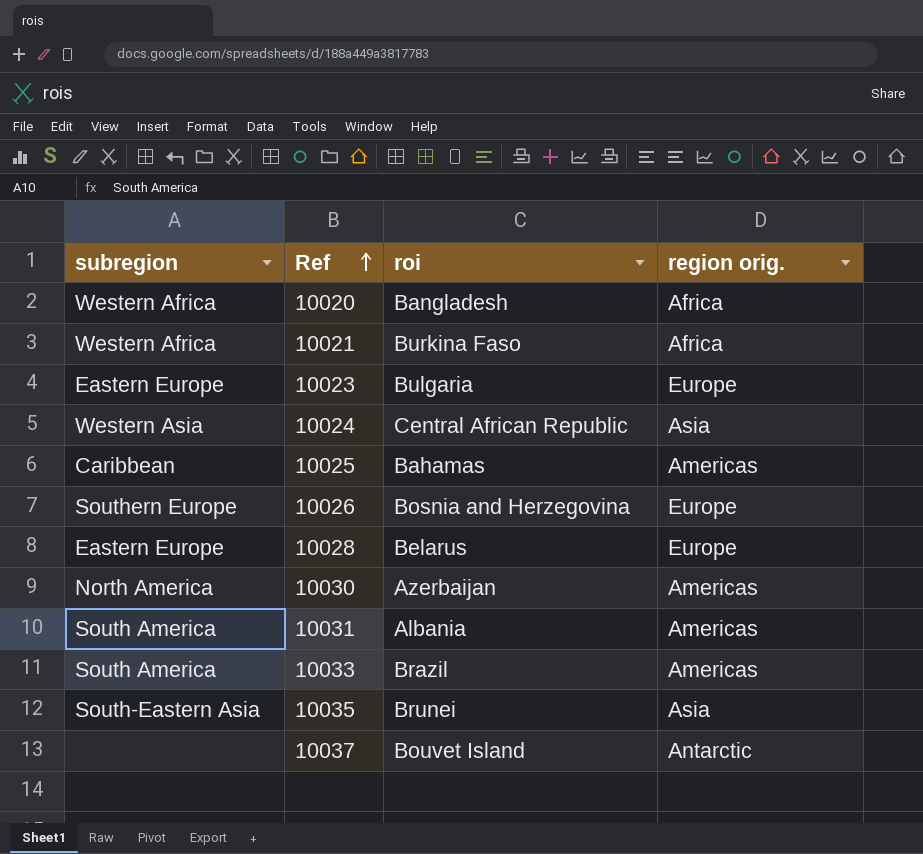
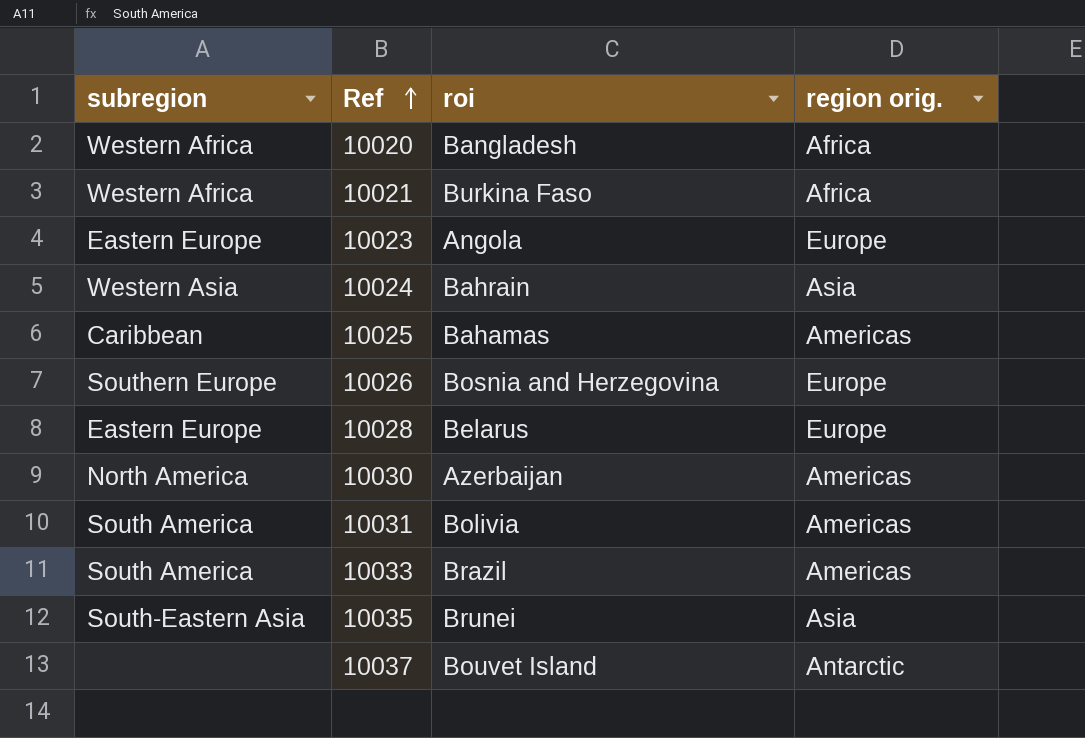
10023 | roi: Bulgaria -> Angola
10024 | roi: Central African Republic -> Bahrain
10031 | roi: Albania -> Bolivia

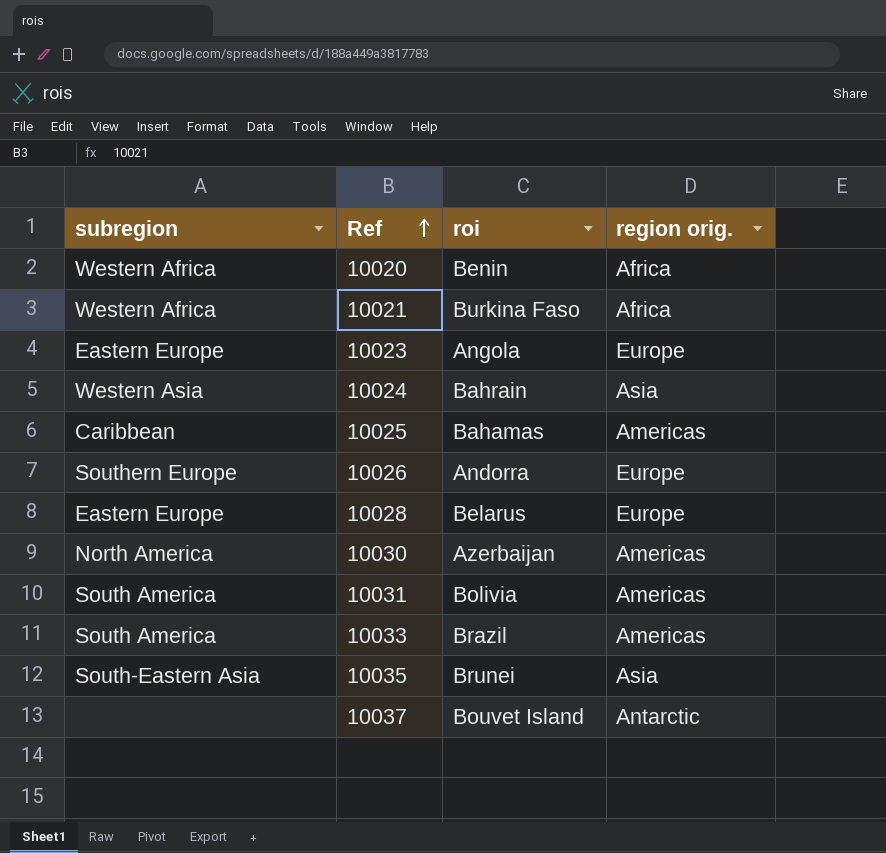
10020 | roi: Bangladesh -> Benin
10026 | roi: Bosnia and Herzegovina -> Andorra

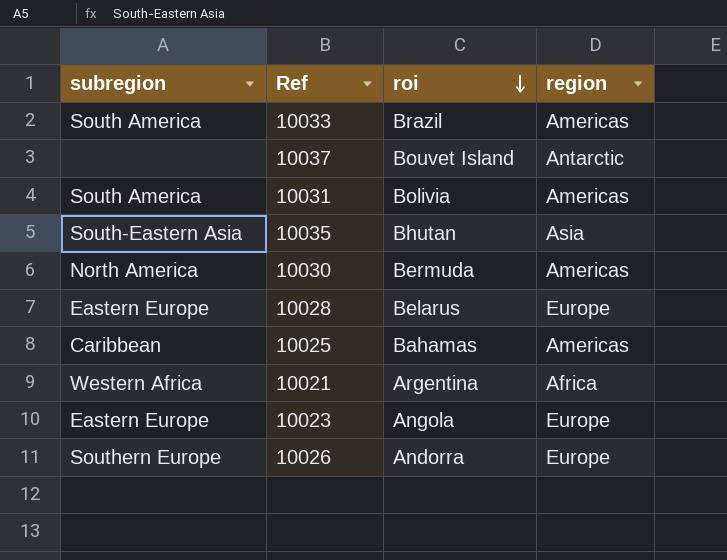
row order: Ref ascending -> roi descending
column name: region orig. -> region
row 10020: Western Africa | Benin | Africa -> none
row 10024: Western Asia | Bahrain | Asia -> none
10035 | roi: Brunei -> Bhutan
10030 | roi: Azerbaijan -> Bermuda
10021 | roi: Burkina Faso -> Argentina

